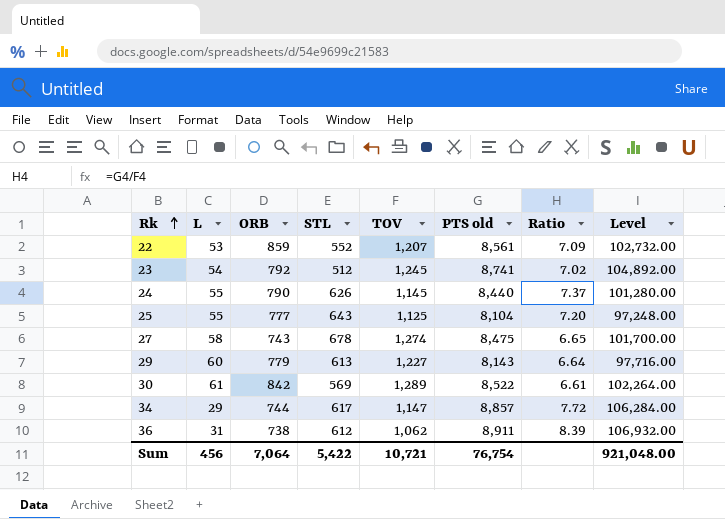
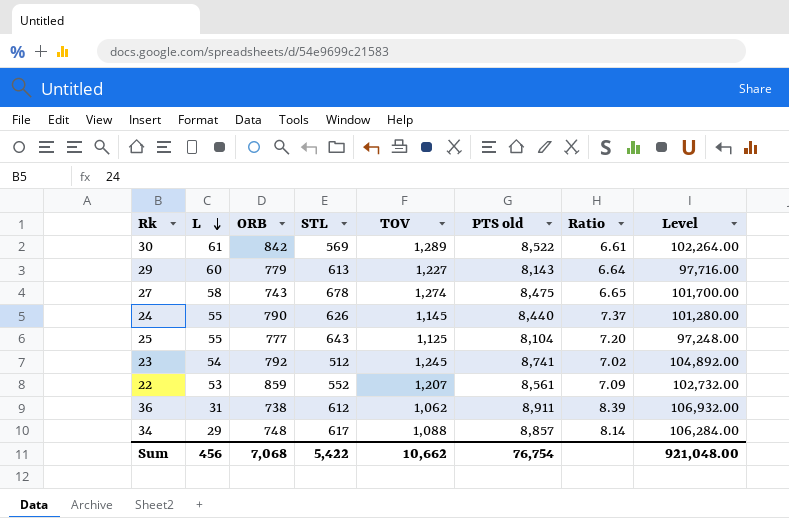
row order: Rk ascending -> L descending
34 | ORB: 744 -> 748
34 | TOV: 1,147 -> 1,088
34 | Ratio: 7.72 -> 8.14
Sum | ORB: 7,064 -> 7,068
Sum | TOV: 10,721 -> 10,662

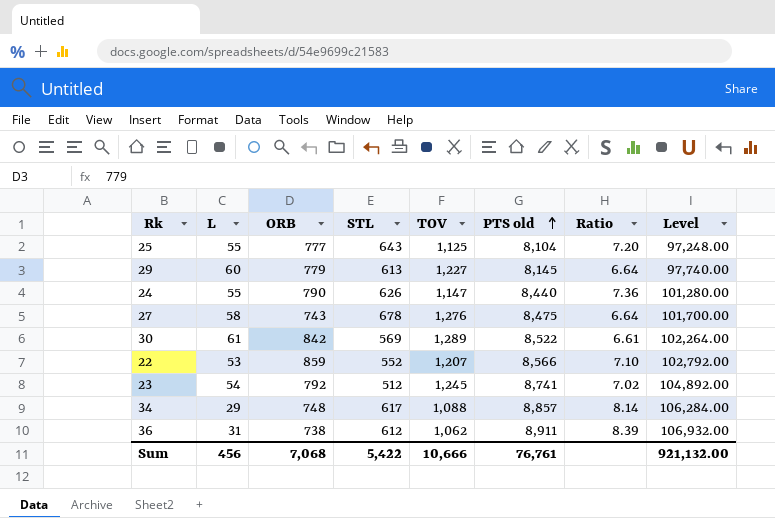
row order: L descending -> PTS old ascending
29 | PTS old: 8,143 -> 8,145
29 | Level: 97,716.00 -> 97,740.00
24 | TOV: 1,145 -> 1,147
24 | Ratio: 7.37 -> 7.36
27 | TOV: 1,274 -> 1,276
27 | Ratio: 6.65 -> 6.64
22 | PTS old: 8,561 -> 8,566
22 | Ratio: 7.09 -> 7.10
22 | Level: 102,732.00 -> 102,792.00
Sum | TOV: 10,662 -> 10,666
Sum | PTS old: 76,754 -> 76,761
Sum | Level: 921,048.00 -> 921,132.00

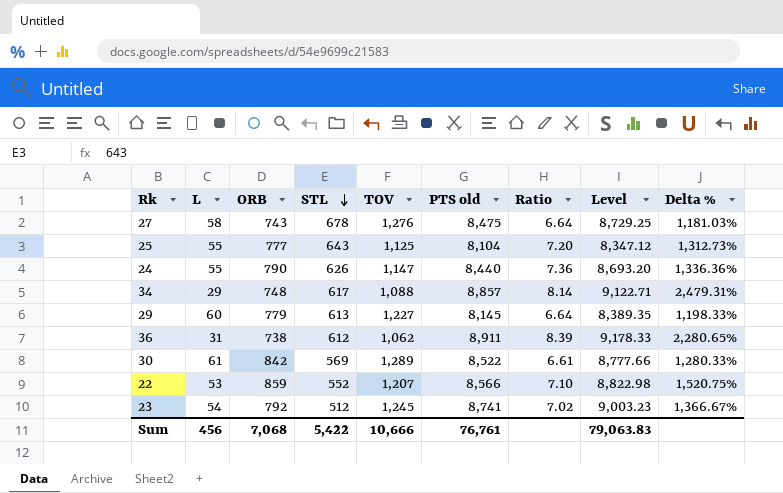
row order: PTS old ascending -> STL descending
column Level | formula: [PTS old] * 12 -> [PTS old] * 1.03
column Delta % | formula: none -> ([ORB] - [L]) / [L]
Sum | Level: 921,132.00 -> 79,063.83

